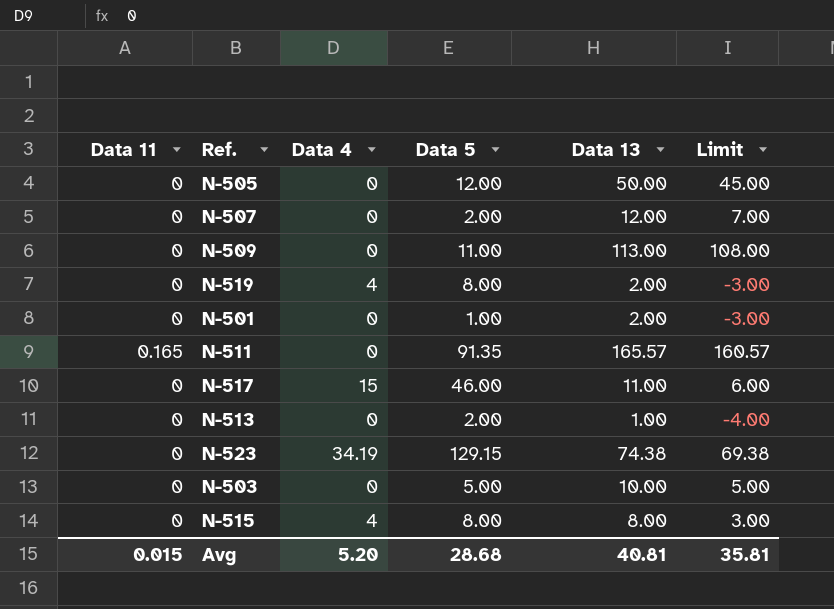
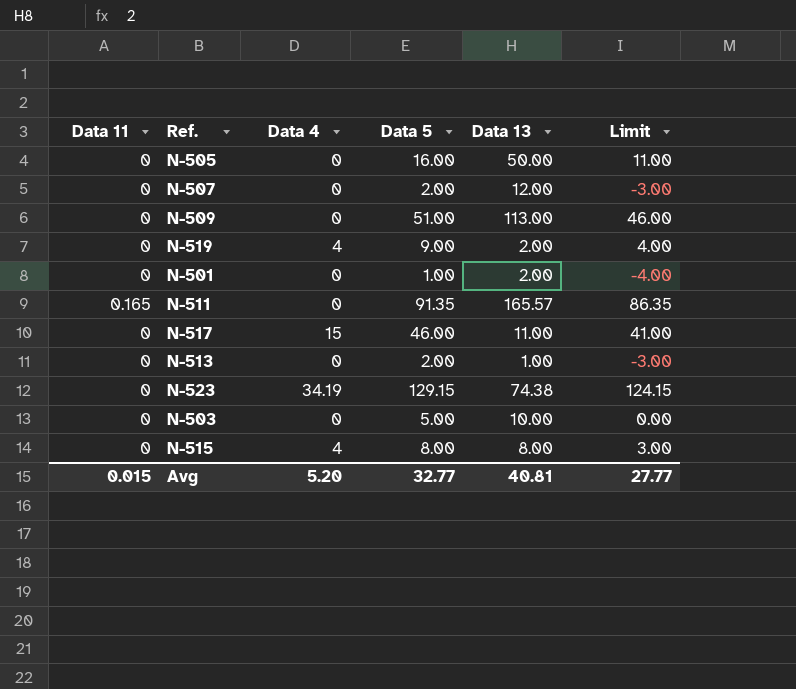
column Limit | formula: [Data 13] - 5 -> [Data 5] - 5
N-505 | Data 5: 12.00 -> 16.00
N-509 | Data 5: 11.00 -> 51.00
N-519 | Data 5: 8.00 -> 9.00
Avg | Data 5: 28.68 -> 32.77
Avg | Limit: 35.81 -> 27.77

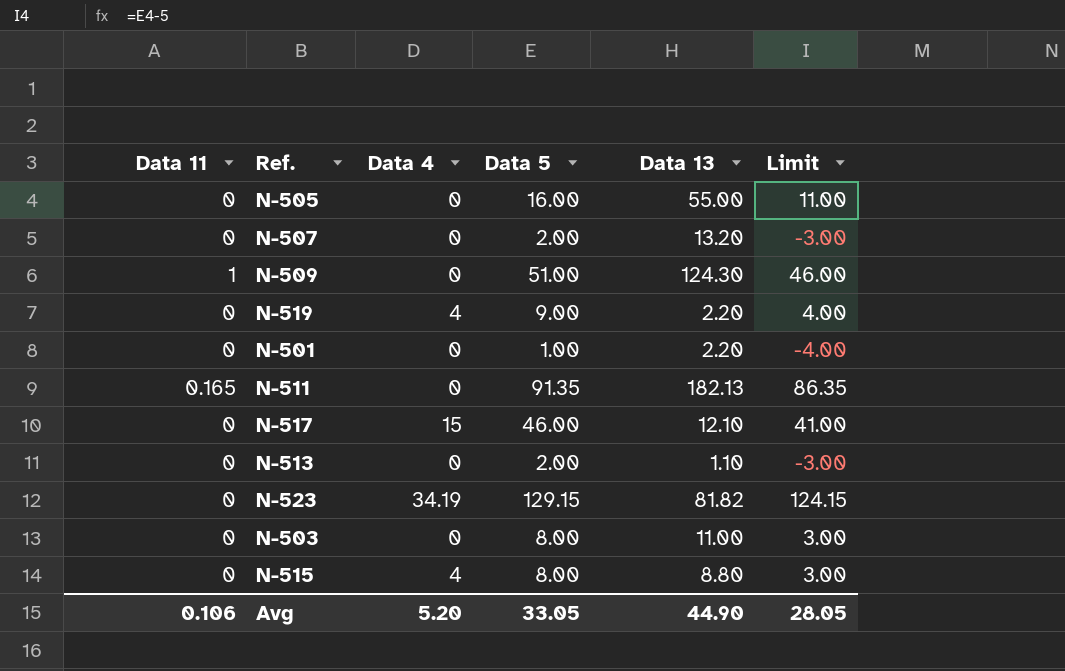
N-505 | Data 13: 50.00 -> 55.00
N-507 | Data 13: 12.00 -> 13.20
N-509 | Data 11: 0 -> 1
N-509 | Data 13: 113.00 -> 124.30
N-519 | Data 13: 2.00 -> 2.20
N-501 | Data 13: 2.00 -> 2.20
N-511 | Data 13: 165.57 -> 182.13
N-517 | Data 13: 11.00 -> 12.10
N-513 | Data 13: 1.00 -> 1.10
N-523 | Data 13: 74.38 -> 81.82
N-503 | Data 5: 5.00 -> 8.00
N-503 | Data 13: 10.00 -> 11.00
N-503 | Limit: 0.00 -> 3.00
N-515 | Data 13: 8.00 -> 8.80
Avg | Data 11: 0.015 -> 0.106
Avg | Data 5: 32.77 -> 33.05
Avg | Data 13: 40.81 -> 44.90
Avg | Limit: 27.77 -> 28.05

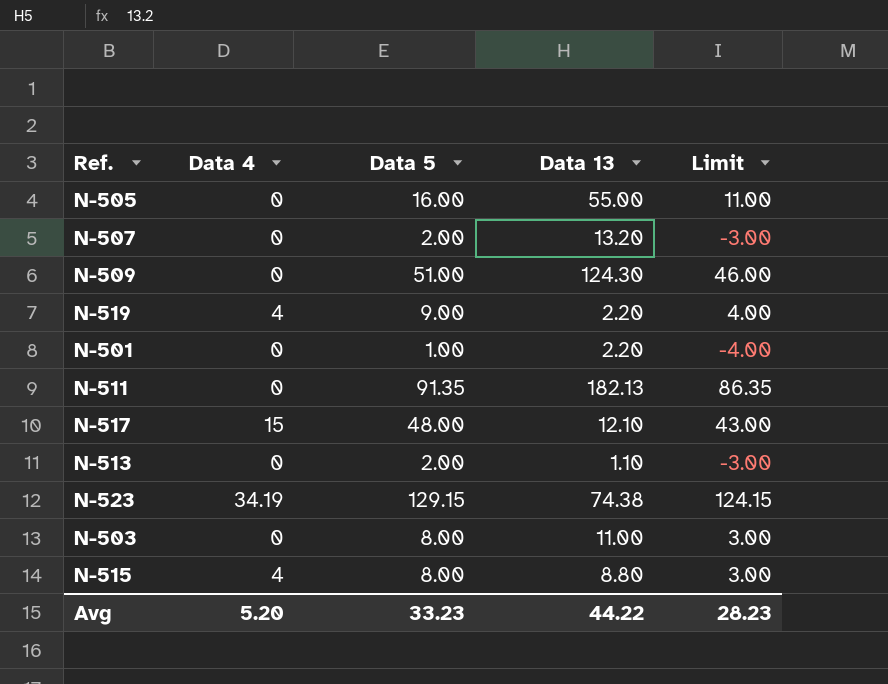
column Data 11 | position: 1 -> none
N-517 | Data 5: 46.00 -> 48.00
N-517 | Limit: 41.00 -> 43.00
N-523 | Data 13: 81.82 -> 74.38
Avg | Data 5: 33.05 -> 33.23
Avg | Data 13: 44.90 -> 44.22
Avg | Limit: 28.05 -> 28.23

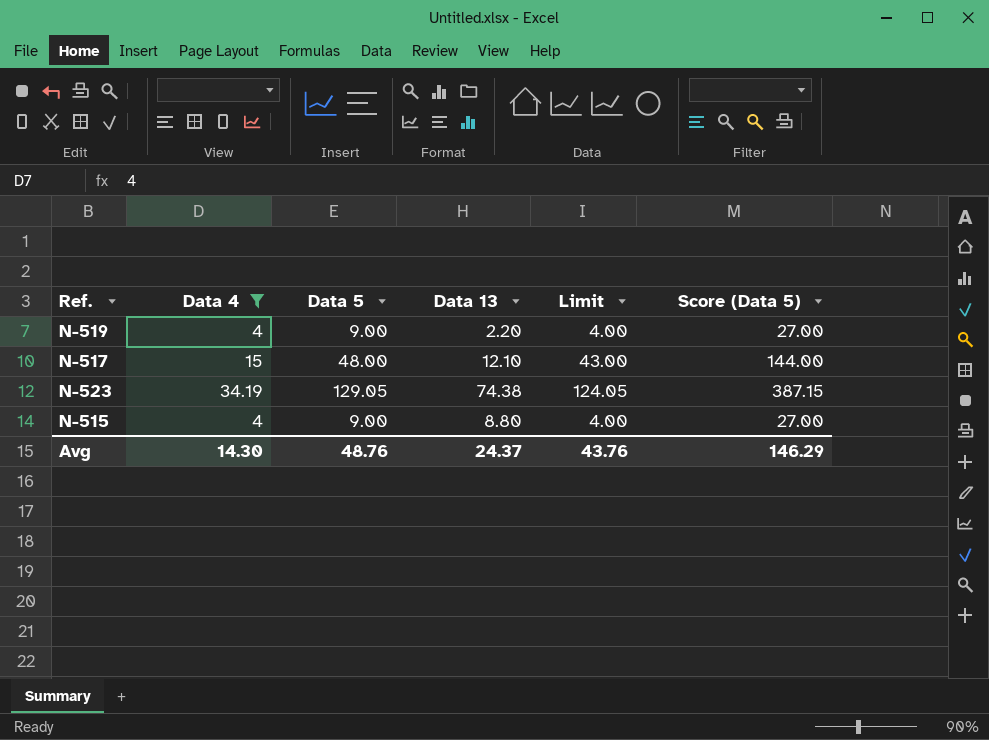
filter: none -> Data 4 != 0
column Score (Data 5) | formula: none -> [Data 5] * 3
N-523 | Data 5: 129.15 -> 129.05
N-523 | Limit: 124.15 -> 124.05
N-515 | Data 5: 8.00 -> 9.00
N-515 | Limit: 3.00 -> 4.00
Avg | Data 4: 5.20 -> 14.30
Avg | Data 5: 33.23 -> 48.76
Avg | Data 13: 44.22 -> 24.37
Avg | Limit: 28.23 -> 43.76

